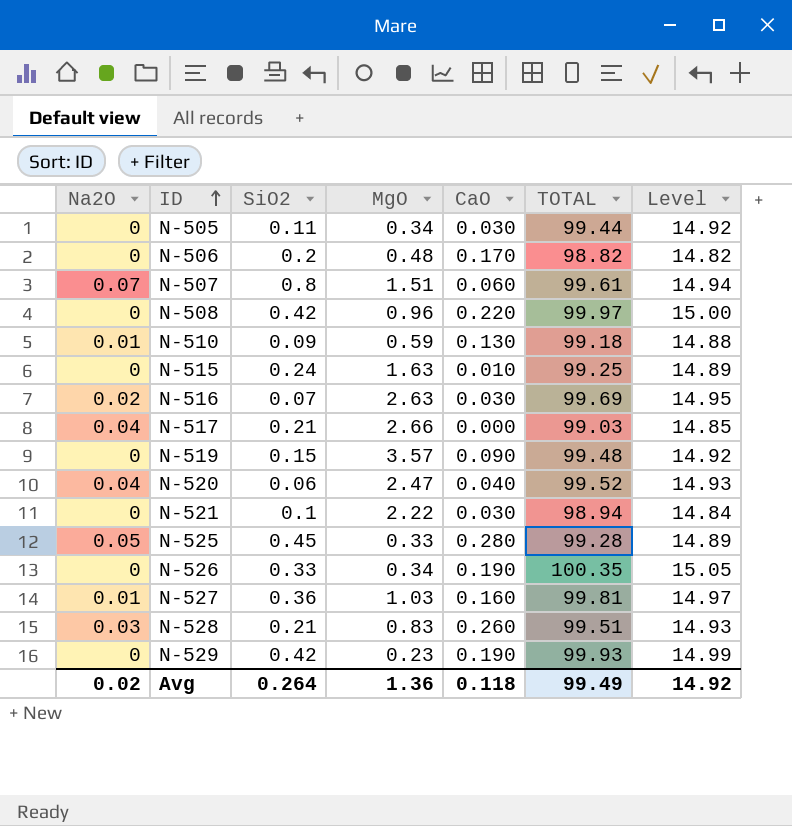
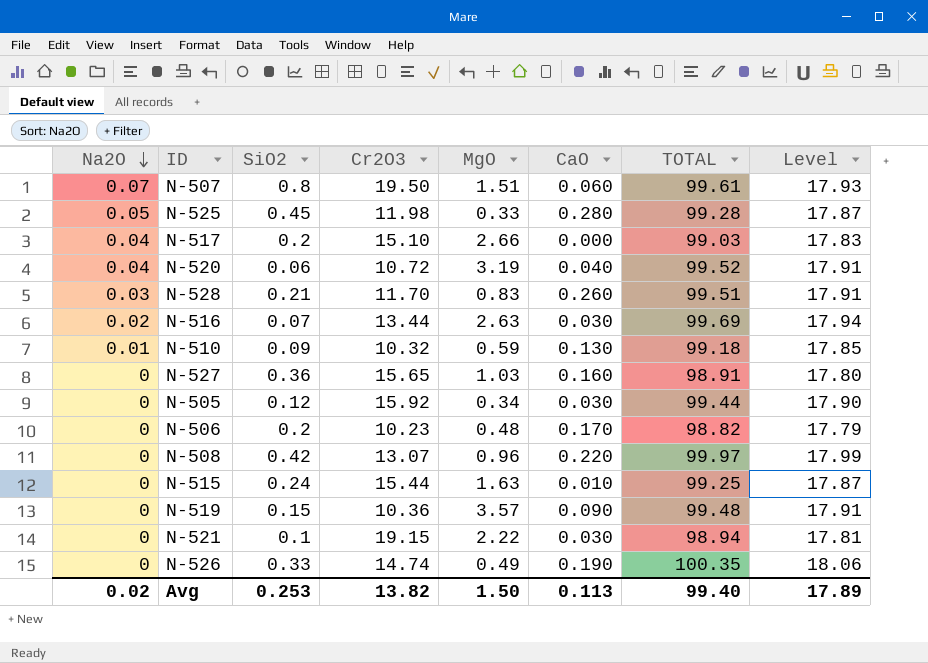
row order: ID ascending -> Na2O descending
column Cr2O3 | position: none -> 4
column Level | formula: [TOTAL] * 0.15 -> [TOTAL] * 0.18
row N-529: 0 | 0.42 | 0.23 | 0.190 | 99.93 | 14.99 -> none
N-517 | SiO2: 0.21 -> 0.2
N-520 | MgO: 2.47 -> 3.19
N-527 | Na2O: 0.01 -> 0
N-527 | TOTAL: 99.81 -> 98.91
N-505 | SiO2: 0.11 -> 0.12
N-526 | MgO: 0.34 -> 0.49
Avg | SiO2: 0.264 -> 0.253
Avg | MgO: 1.36 -> 1.50
Avg | CaO: 0.118 -> 0.113
Avg | TOTAL: 99.49 -> 99.40
Avg | Level: 14.92 -> 17.89

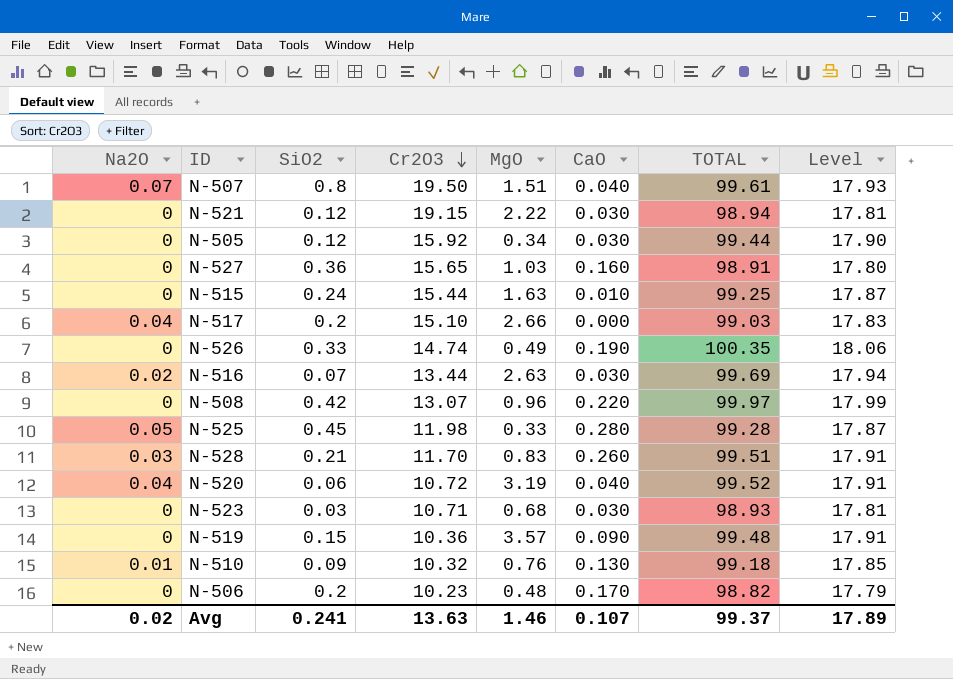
row order: Na2O descending -> Cr2O3 descending
N-507 | CaO: 0.060 -> 0.040
N-521 | SiO2: 0.1 -> 0.12
row N-523: none -> 0 | 0.03 | 10.71 | 0.68 | 0.030 | 98.93 | 17.81
N-510 | MgO: 0.59 -> 0.76
Avg | SiO2: 0.253 -> 0.241
Avg | Cr2O3: 13.82 -> 13.63
Avg | MgO: 1.50 -> 1.46
Avg | CaO: 0.113 -> 0.107
Avg | TOTAL: 99.40 -> 99.37

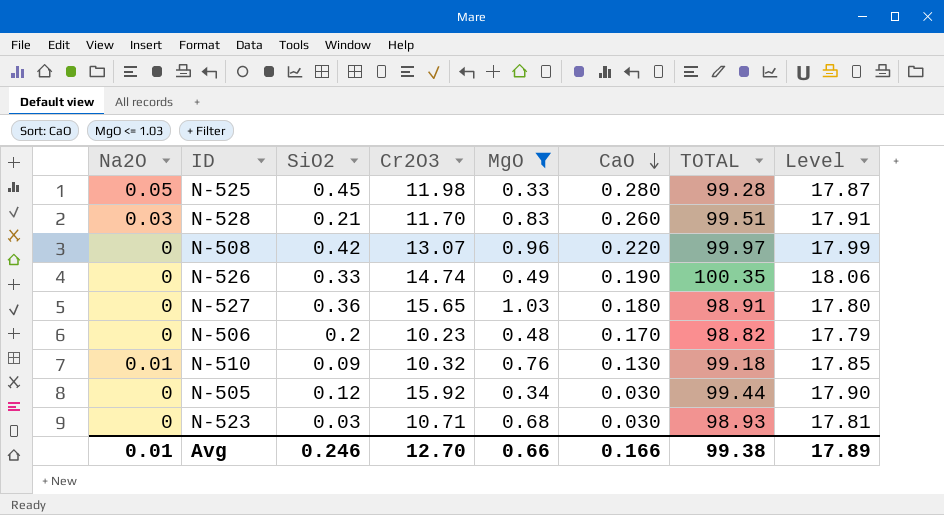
filter: none -> MgO <= 1.03
row order: Cr2O3 descending -> CaO descending
N-527 | CaO: 0.160 -> 0.180
Avg | Na2O: 0.02 -> 0.01
Avg | SiO2: 0.241 -> 0.246
Avg | Cr2O3: 13.63 -> 12.70
Avg | MgO: 1.46 -> 0.66
Avg | CaO: 0.107 -> 0.166
Avg | TOTAL: 99.37 -> 99.38

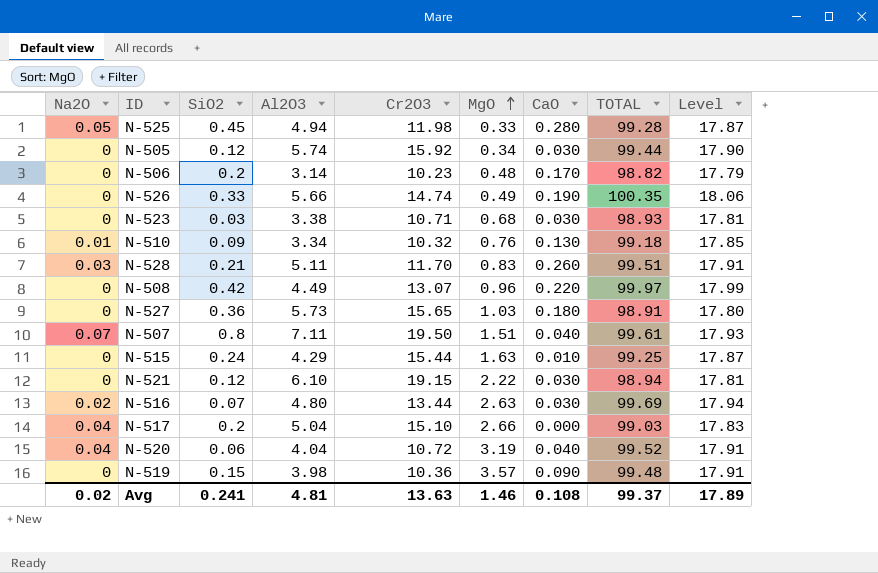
filter: MgO <= 1.03 -> none
row order: CaO descending -> MgO ascending
column Al2O3 | position: none -> 4
Avg | Na2O: 0.01 -> 0.02
Avg | SiO2: 0.246 -> 0.241
Avg | Cr2O3: 12.70 -> 13.63
Avg | MgO: 0.66 -> 1.46
Avg | CaO: 0.166 -> 0.108
Avg | TOTAL: 99.38 -> 99.37

